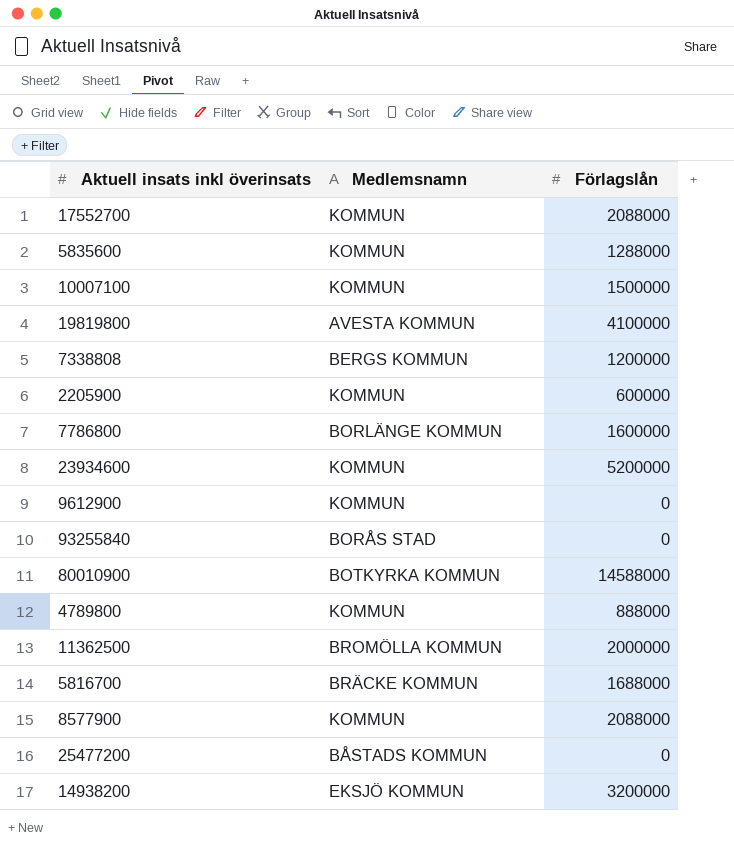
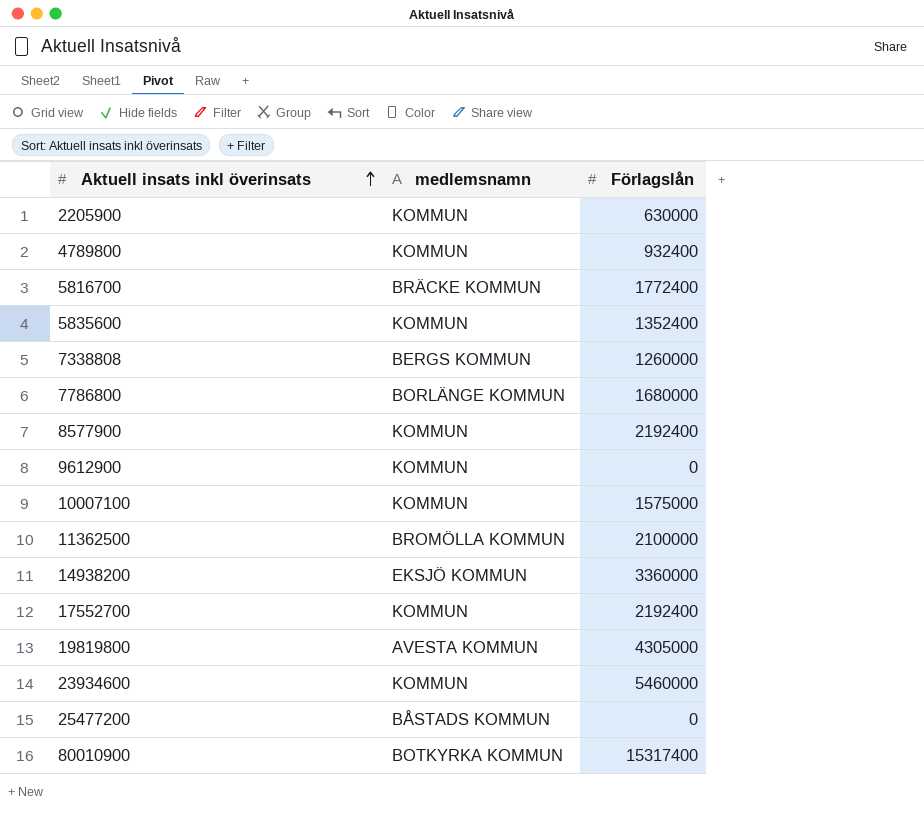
row order: none -> Aktuell insats inkl överinsats ascending
column name: Medlemsnamn -> medlemsnamn
row 93255840: BORÅS STAD | 0 -> none
2205900 | Förlagslån: 600000 -> 630000
4789800 | Förlagslån: 888000 -> 932400
5816700 | Förlagslån: 1688000 -> 1772400
5835600 | Förlagslån: 1288000 -> 1352400
7338808 | Förlagslån: 1200000 -> 1260000
7786800 | Förlagslån: 1600000 -> 1680000
8577900 | Förlagslån: 2088000 -> 2192400
10007100 | Förlagslån: 1500000 -> 1575000
11362500 | Förlagslån: 2000000 -> 2100000
14938200 | Förlagslån: 3200000 -> 3360000
17552700 | Förlagslån: 2088000 -> 2192400
19819800 | Förlagslån: 4100000 -> 4305000
23934600 | Förlagslån: 5200000 -> 5460000
80010900 | Förlagslån: 14588000 -> 15317400

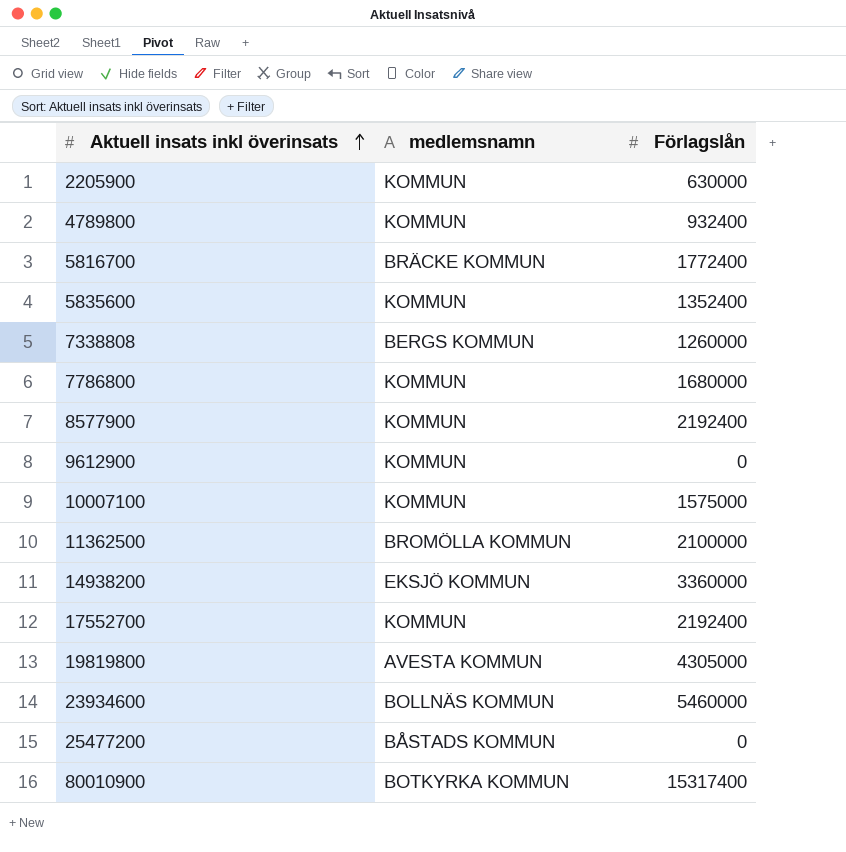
7786800 | medlemsnamn: BORLÄNGE KOMMUN -> KOMMUN
23934600 | medlemsnamn: KOMMUN -> BOLLNÄS KOMMUN

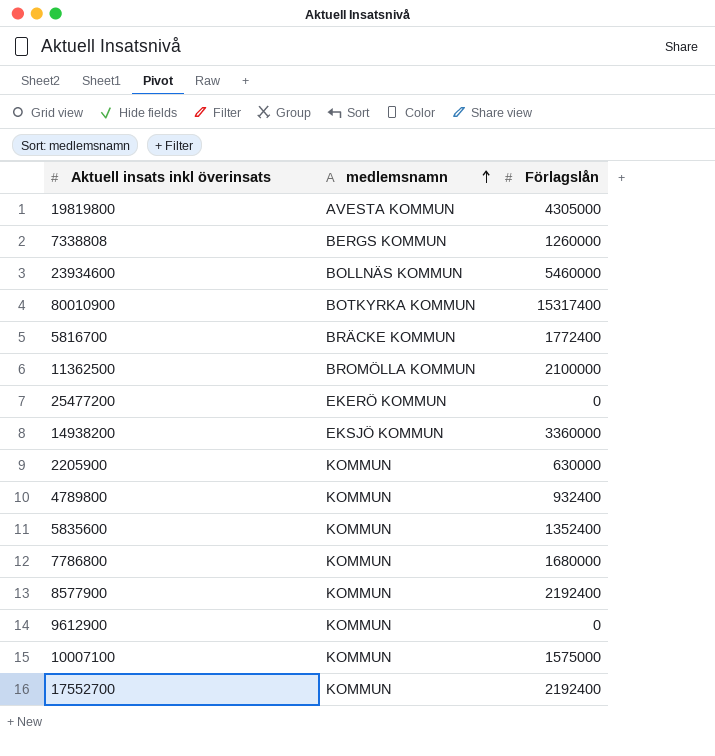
row order: Aktuell insats inkl överinsats ascending -> medlemsnamn ascending
25477200 | medlemsnamn: BÅSTADS KOMMUN -> EKERÖ KOMMUN

